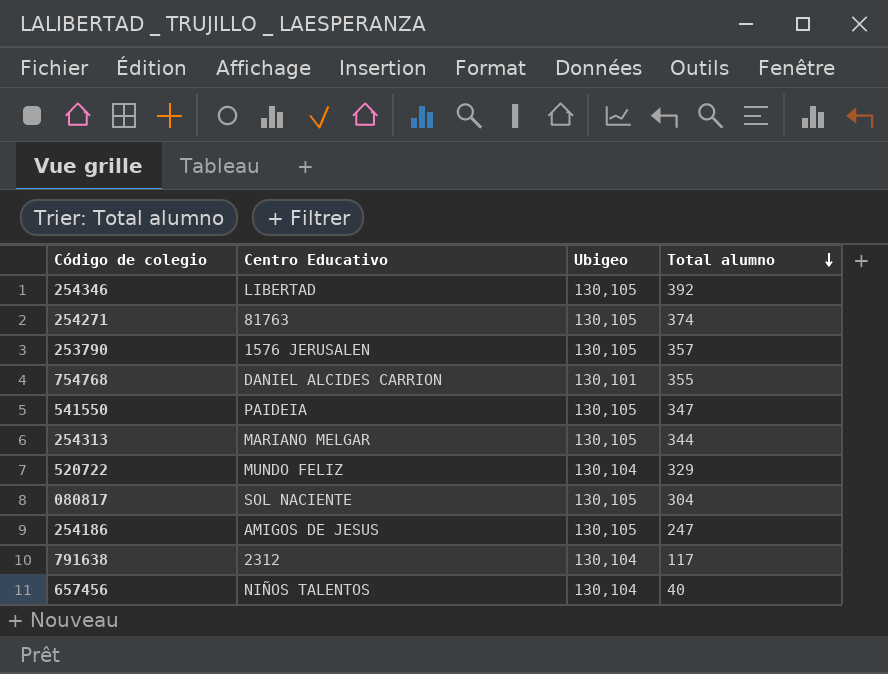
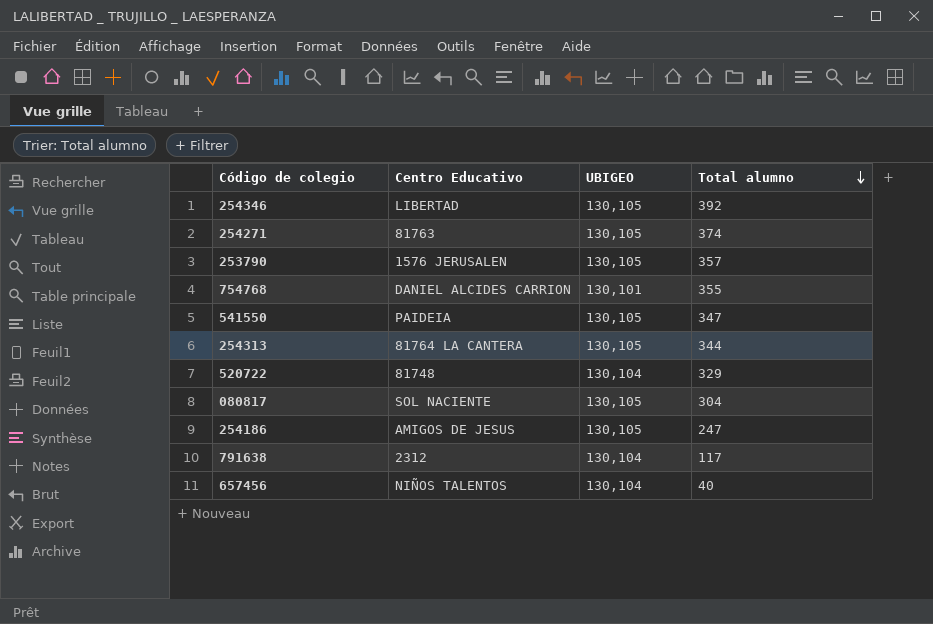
column name: Ubigeo -> UBIGEO
254313 | Centro Educativo: MARIANO MELGAR -> 81764 LA CANTERA
520722 | Centro Educativo: MUNDO FELIZ -> 81748

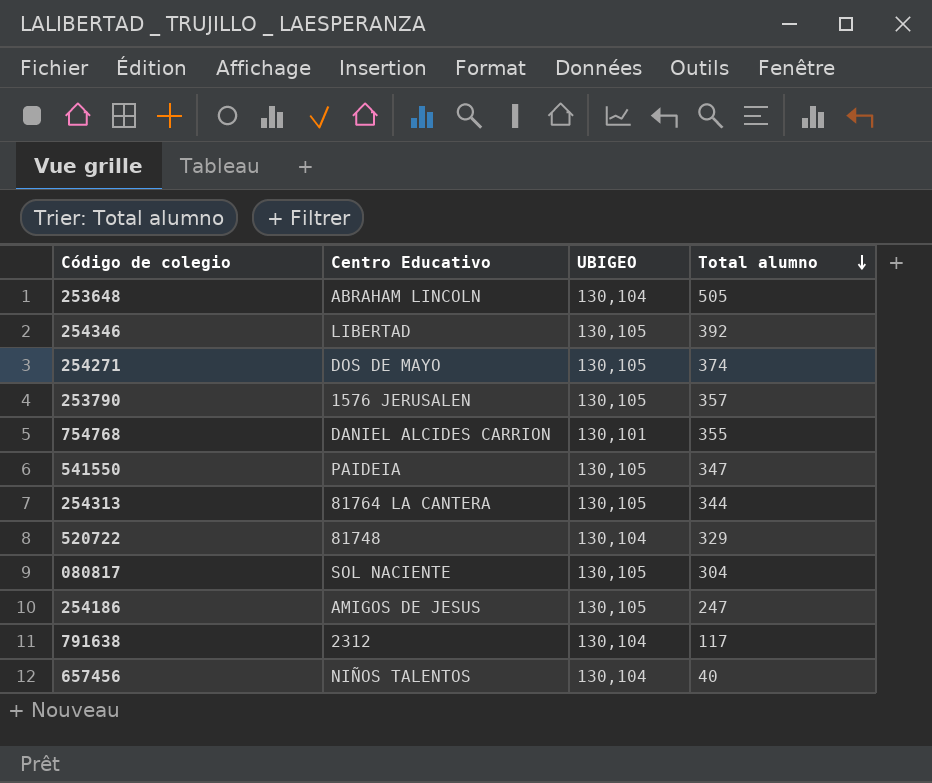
row 253648: none -> ABRAHAM LINCOLN | 130,104 | 505
254271 | Centro Educativo: 81763 -> DOS DE MAYO

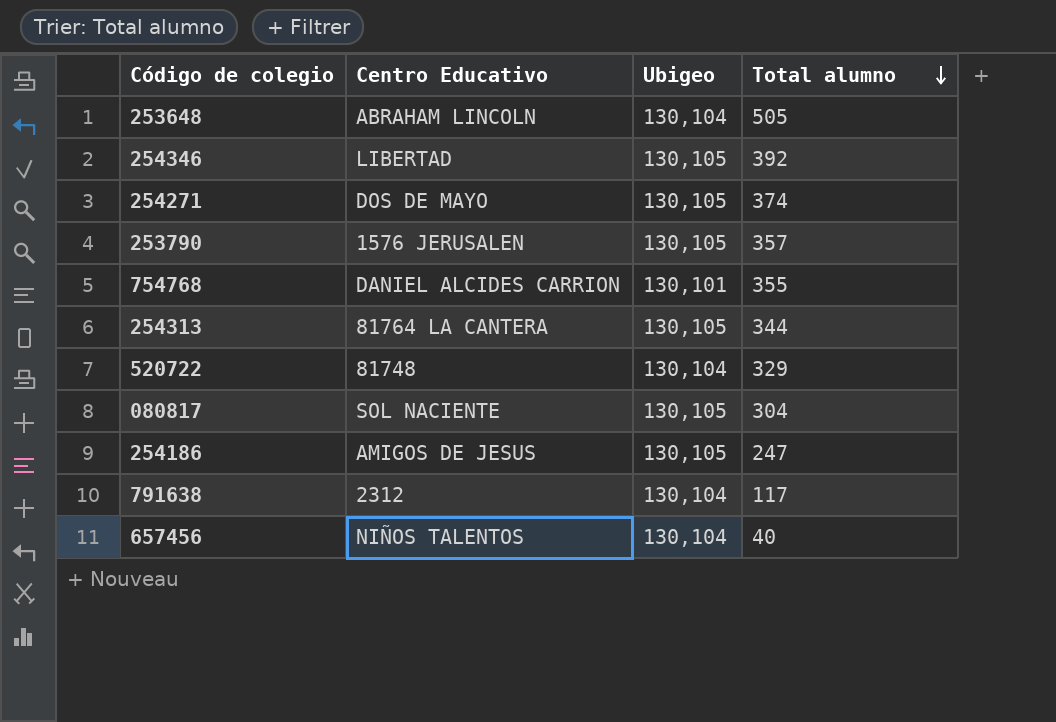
column name: UBIGEO -> Ubigeo
row 541550: PAIDEIA | 130,105 | 347 -> none

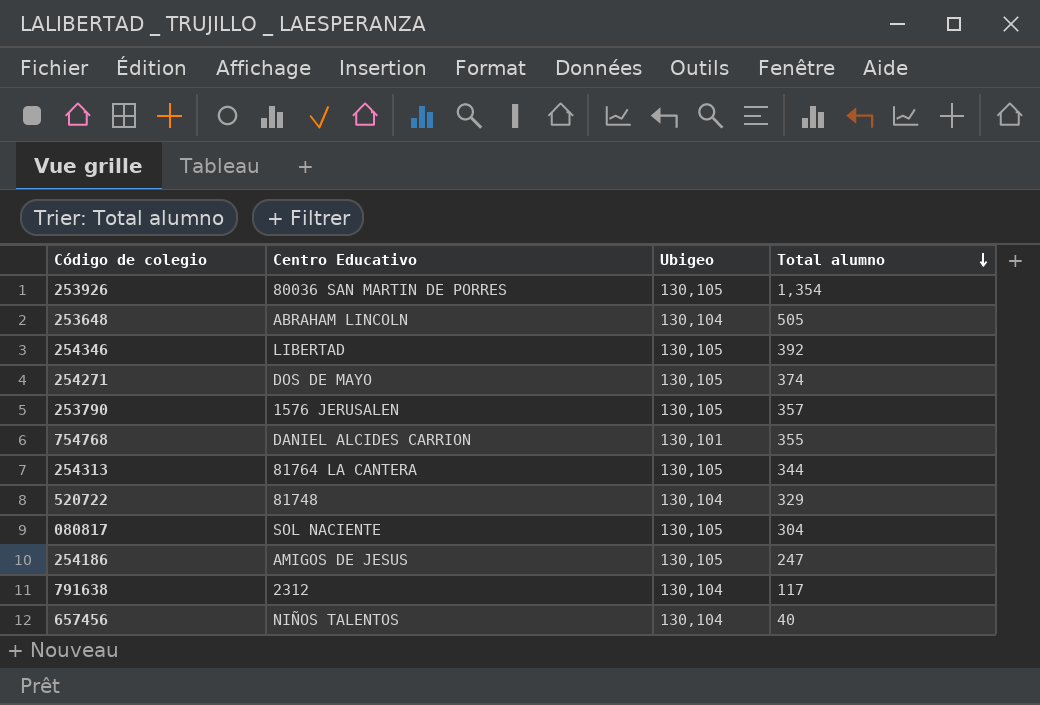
row 253926: none -> 80036 SAN MARTIN DE PORRES | 130,105 | 1,354

